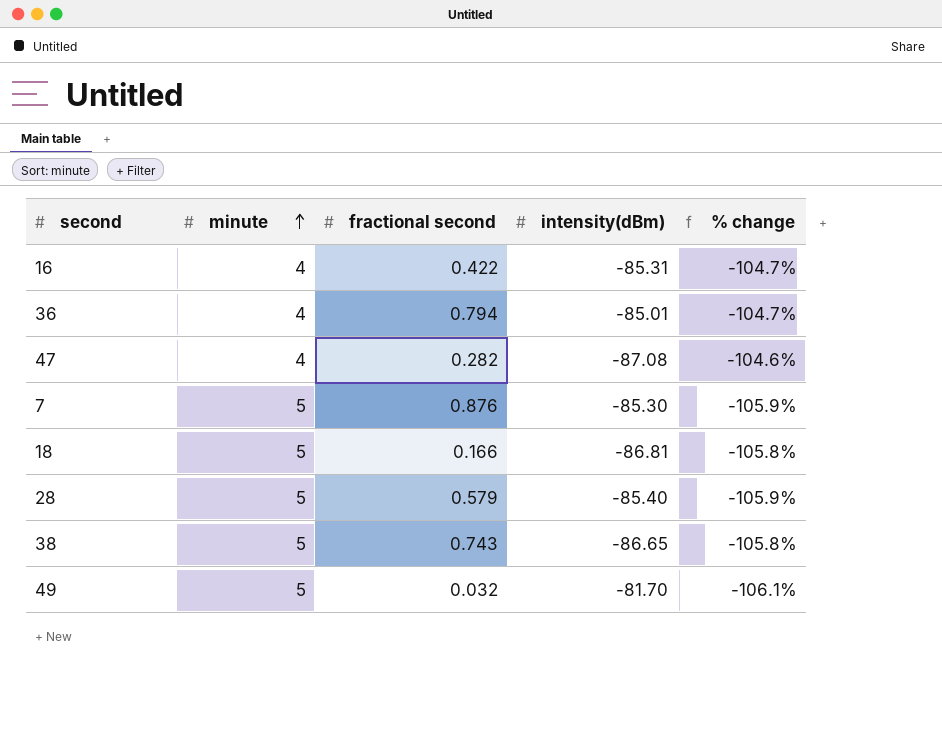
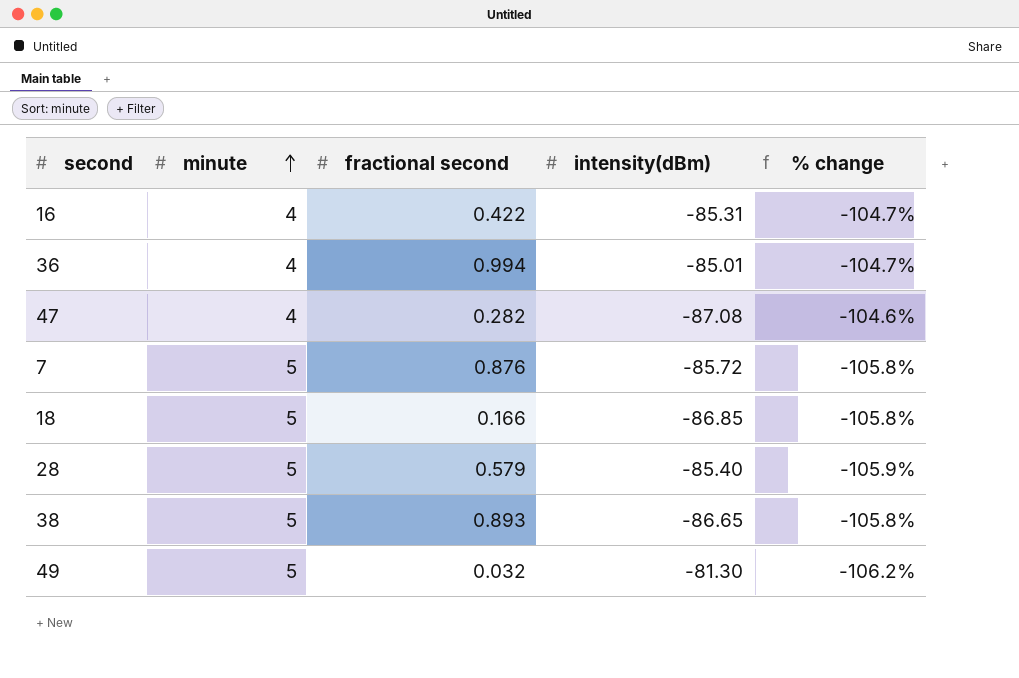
36 | fractional second: 0.794 -> 0.994
7 | intensity(dBm): -85.30 -> -85.72
7 | % change: -105.9% -> -105.8%
18 | intensity(dBm): -86.81 -> -86.85
38 | fractional second: 0.743 -> 0.893
49 | intensity(dBm): -81.70 -> -81.30
49 | % change: -106.1% -> -106.2%

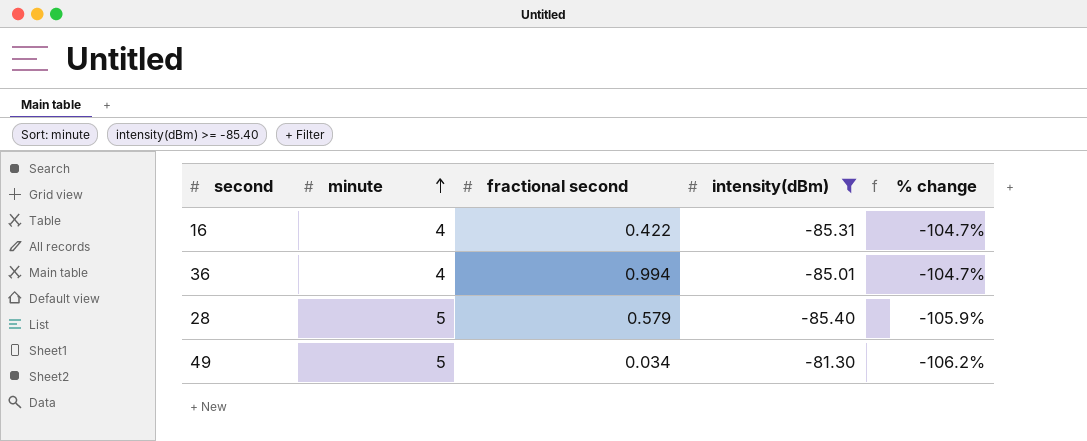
filter: none -> intensity(dBm) >= -85.40
49 | fractional second: 0.032 -> 0.034

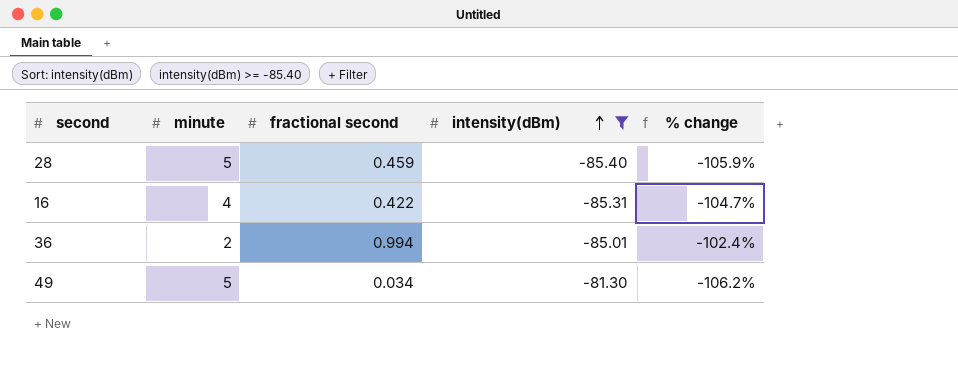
row order: minute ascending -> intensity(dBm) ascending
28 | fractional second: 0.579 -> 0.459
36 | minute: 4 -> 2
36 | % change: -104.7% -> -102.4%

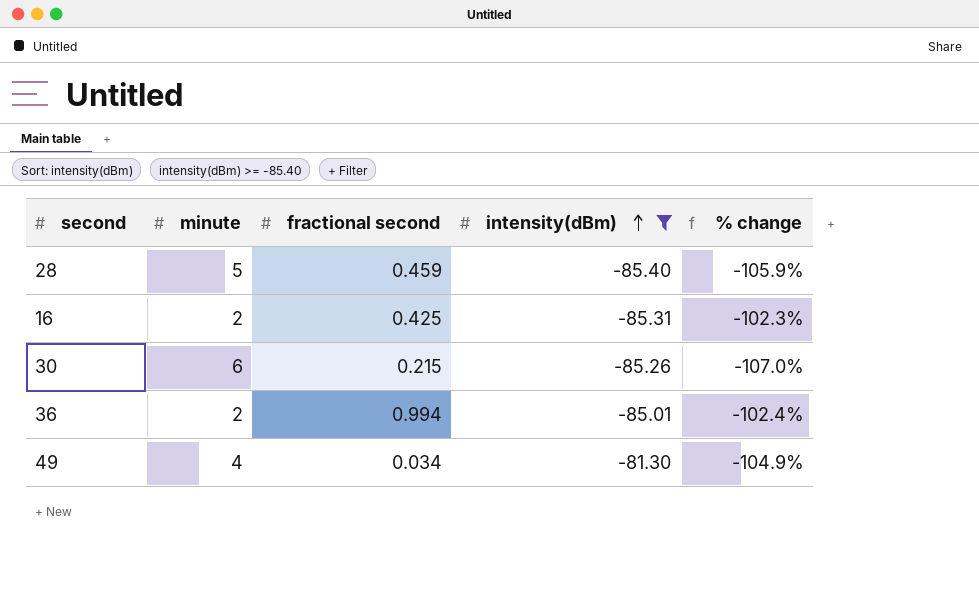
16 | minute: 4 -> 2
16 | fractional second: 0.422 -> 0.425
16 | % change: -104.7% -> -102.3%
row 30: none -> 6 | 0.215 | -85.26 | -107.0%
49 | minute: 5 -> 4
49 | % change: -106.2% -> -104.9%

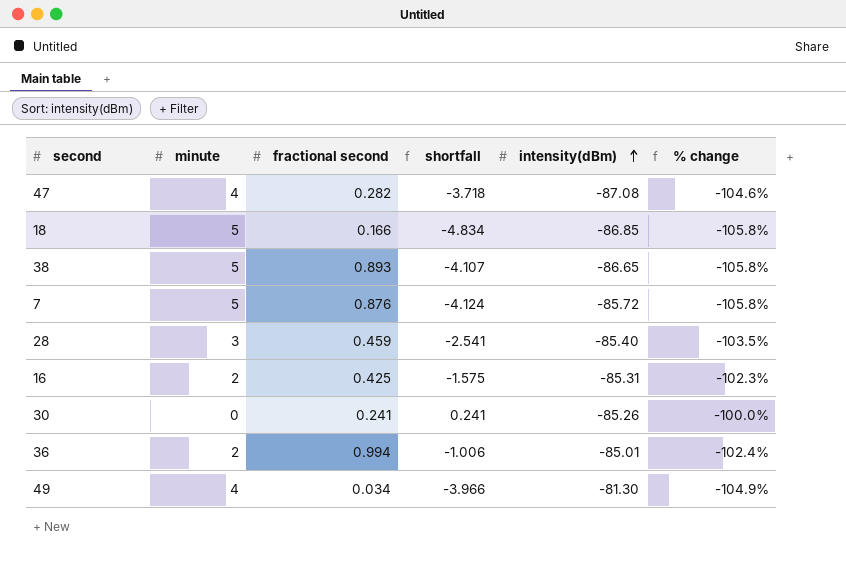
filter: intensity(dBm) >= -85.40 -> none
column shortfall | formula: none -> [fractional second] - [minute]
28 | minute: 5 -> 3
28 | % change: -105.9% -> -103.5%
30 | minute: 6 -> 0
30 | fractional second: 0.215 -> 0.241
30 | % change: -107.0% -> -100.0%

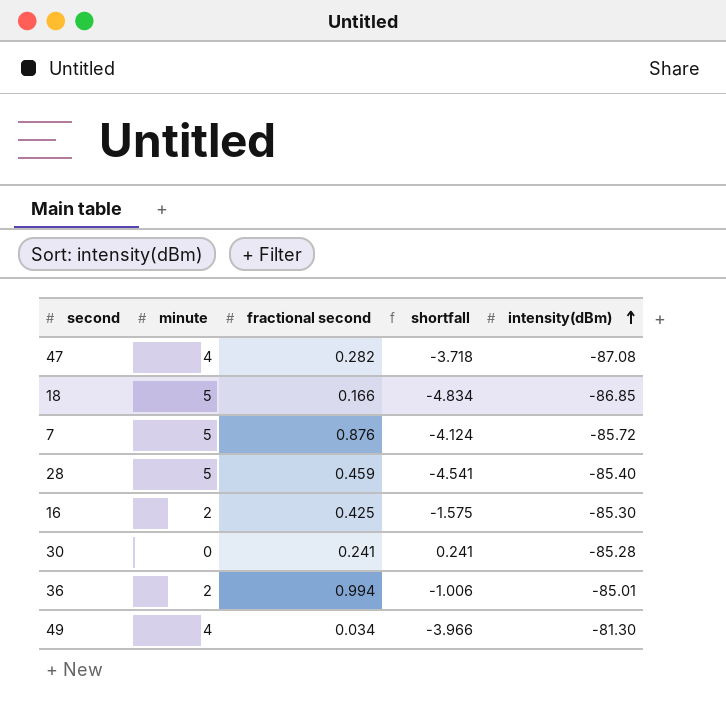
column % change | formula: ([minute] - [intensity(dBm)]) / [intensity(dBm)] -> none
row 38: 5 | 0.893 | -4.107 | -86.65 | -105.8% -> none
28 | minute: 3 -> 5
28 | shortfall: -2.541 -> -4.541
16 | intensity(dBm): -85.31 -> -85.30
30 | intensity(dBm): -85.26 -> -85.28

